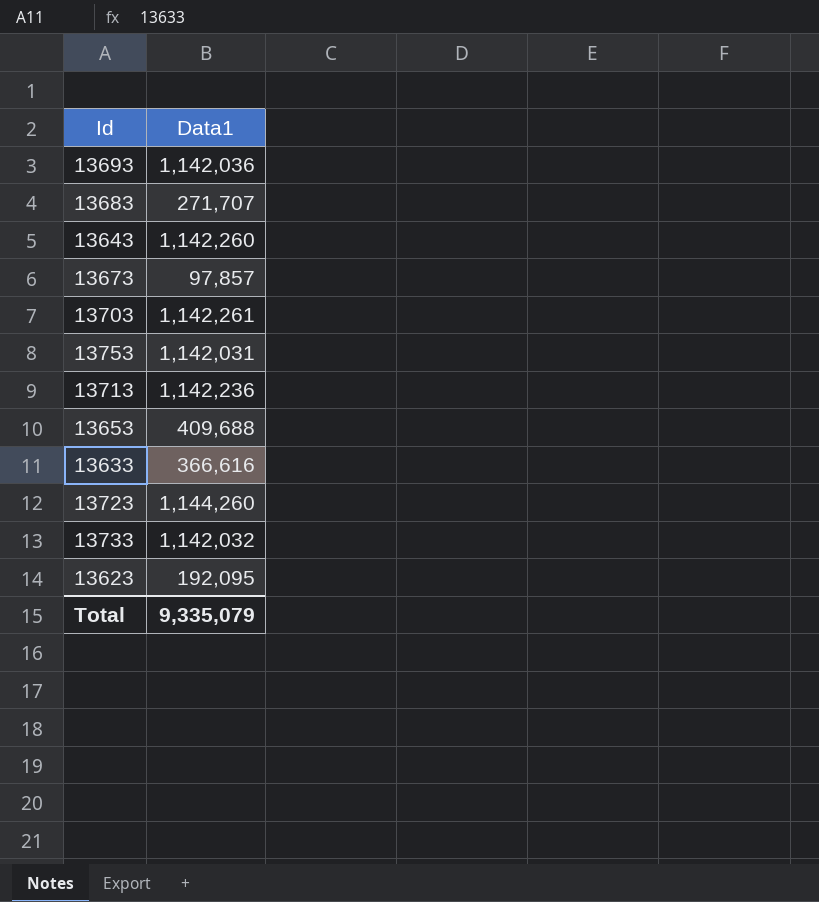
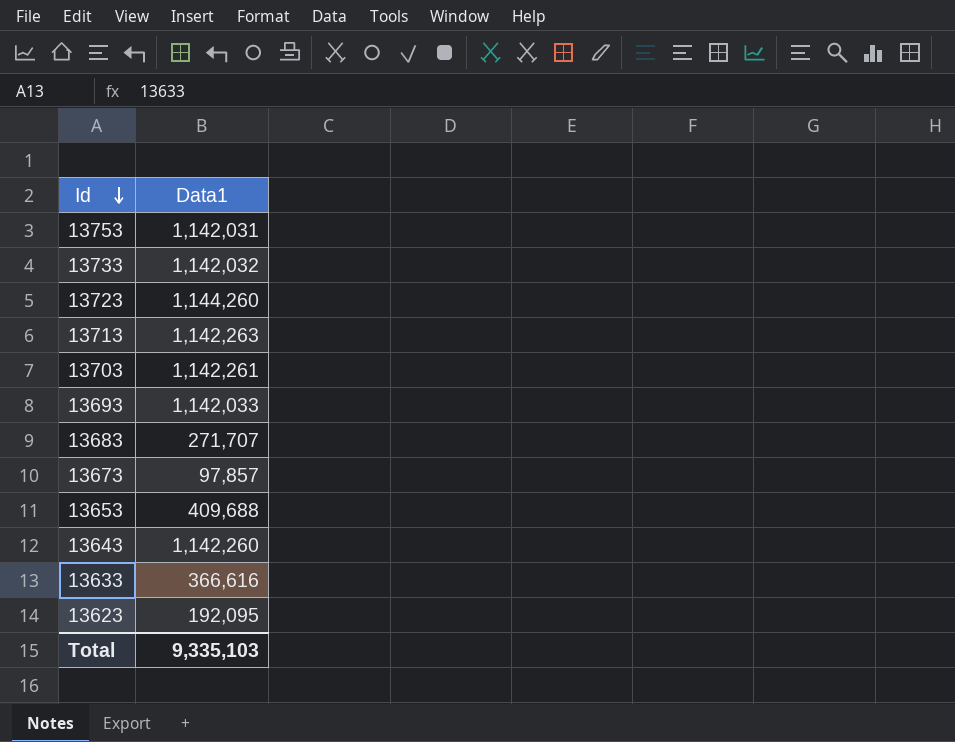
row order: none -> Id descending
13713 | Data1: 1,142,236 -> 1,142,263
13693 | Data1: 1,142,036 -> 1,142,033
Total | Data1: 9,335,079 -> 9,335,103

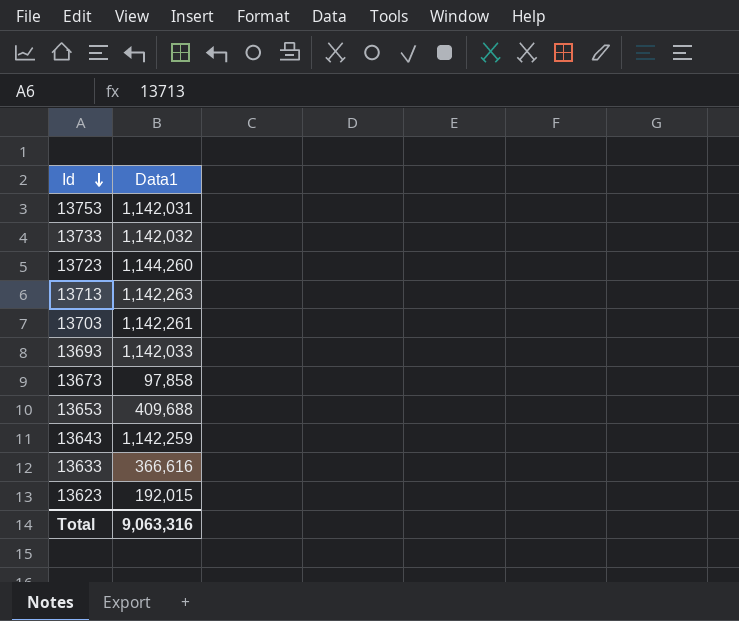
row 13683: 271,707 -> none
13673 | Data1: 97,857 -> 97,858
13643 | Data1: 1,142,260 -> 1,142,259
13623 | Data1: 192,095 -> 192,015
Total | Data1: 9,335,103 -> 9,063,316

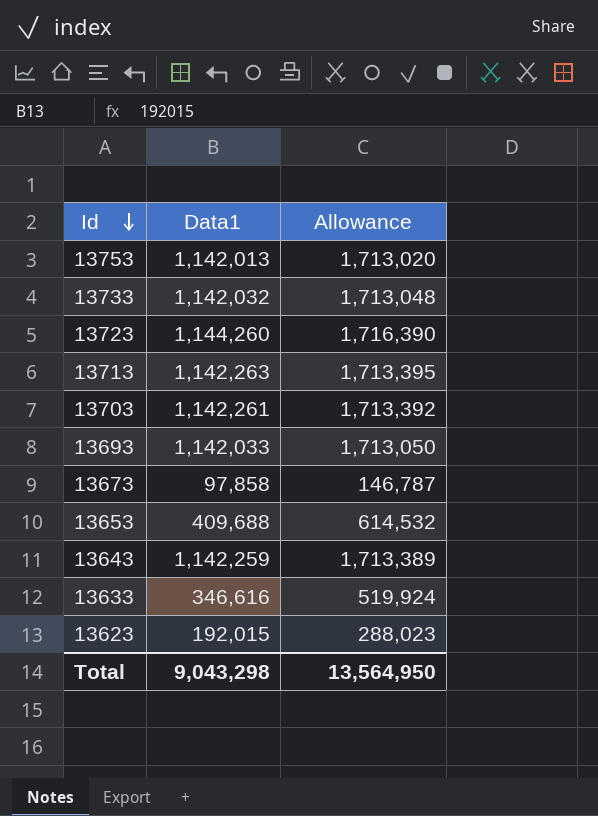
column Allowance | formula: none -> [Data1] * 1.5
13753 | Data1: 1,142,031 -> 1,142,013
13633 | Data1: 366,616 -> 346,616
Total | Data1: 9,063,316 -> 9,043,298

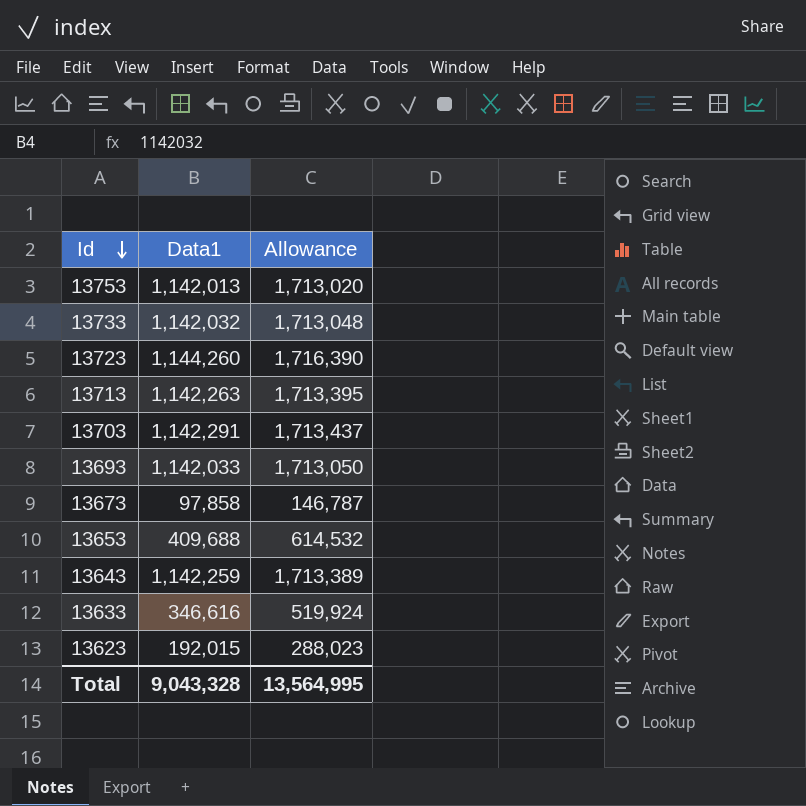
13703 | Data1: 1,142,261 -> 1,142,291
13703 | Allowance: 1,713,392 -> 1,713,437
Total | Data1: 9,043,298 -> 9,043,328
Total | Allowance: 13,564,950 -> 13,564,995

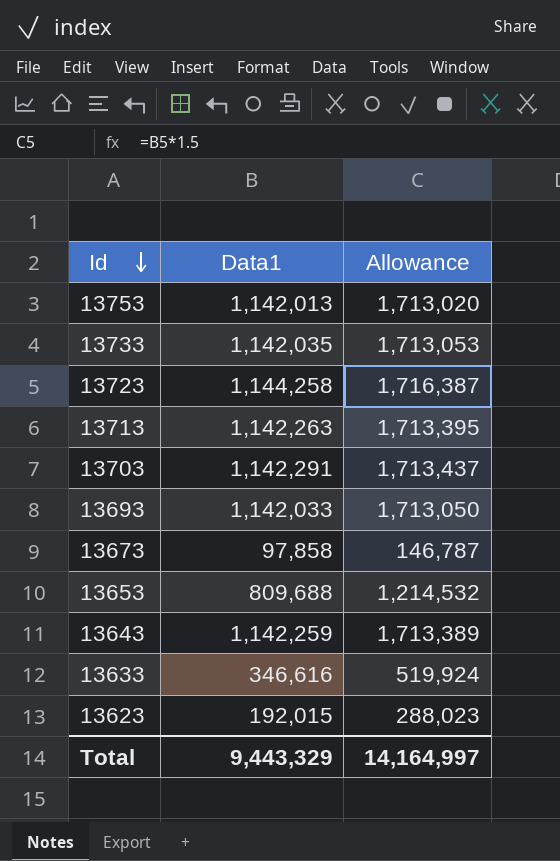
13733 | Data1: 1,142,032 -> 1,142,035
13733 | Allowance: 1,713,048 -> 1,713,053
13723 | Data1: 1,144,260 -> 1,144,258
13723 | Allowance: 1,716,390 -> 1,716,387
13653 | Data1: 409,688 -> 809,688
13653 | Allowance: 614,532 -> 1,214,532
Total | Data1: 9,043,328 -> 9,443,329
Total | Allowance: 13,564,995 -> 14,164,997

